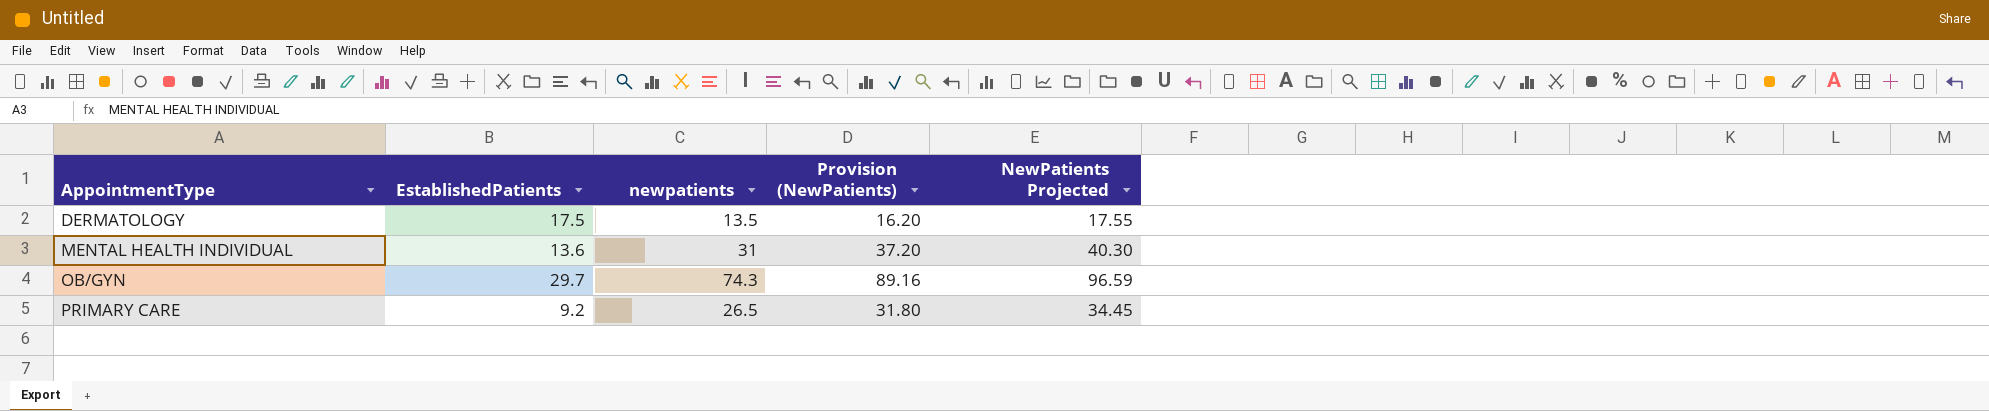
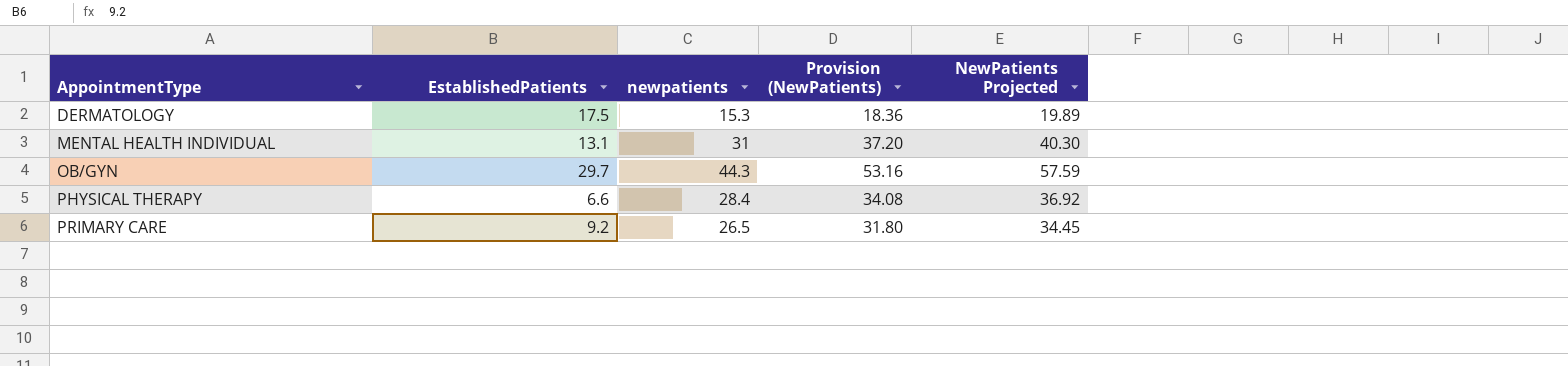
DERMATOLOGY | newpatients: 13.5 -> 15.3
DERMATOLOGY | Provision (NewPatients): 16.20 -> 18.36
DERMATOLOGY | NewPatients Projected: 17.55 -> 19.89
MENTAL HEALTH INDIVIDUAL | EstablishedPatients: 13.6 -> 13.1
OB/GYN | newpatients: 74.3 -> 44.3
OB/GYN | Provision (NewPatients): 89.16 -> 53.16
OB/GYN | NewPatients Projected: 96.59 -> 57.59
row PHYSICAL THERAPY: none -> 6.6 | 28.4 | 34.08 | 36.92

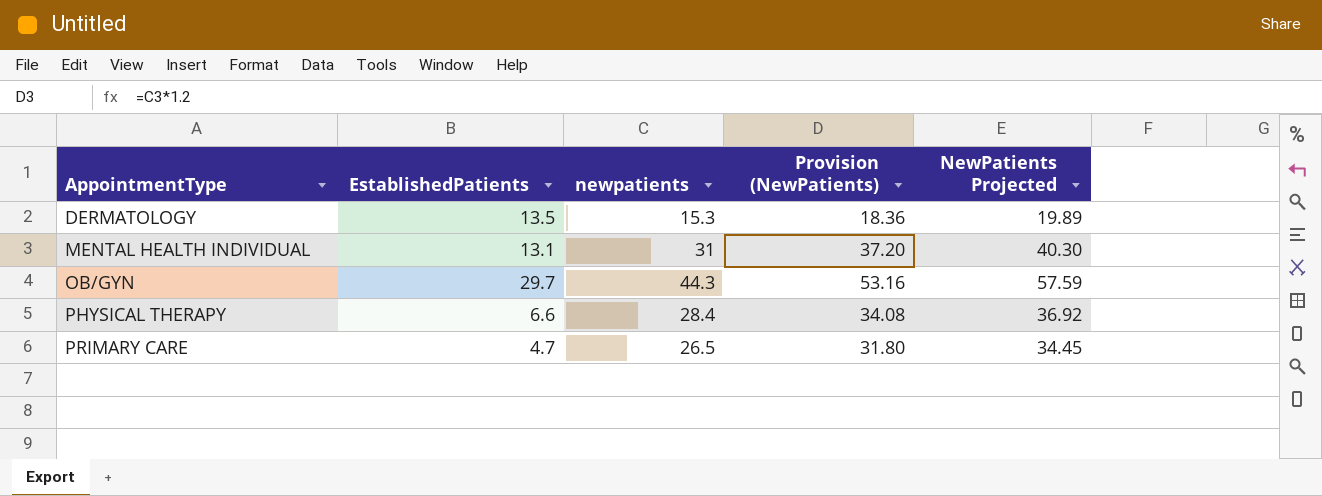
DERMATOLOGY | EstablishedPatients: 17.5 -> 13.5
PRIMARY CARE | EstablishedPatients: 9.2 -> 4.7

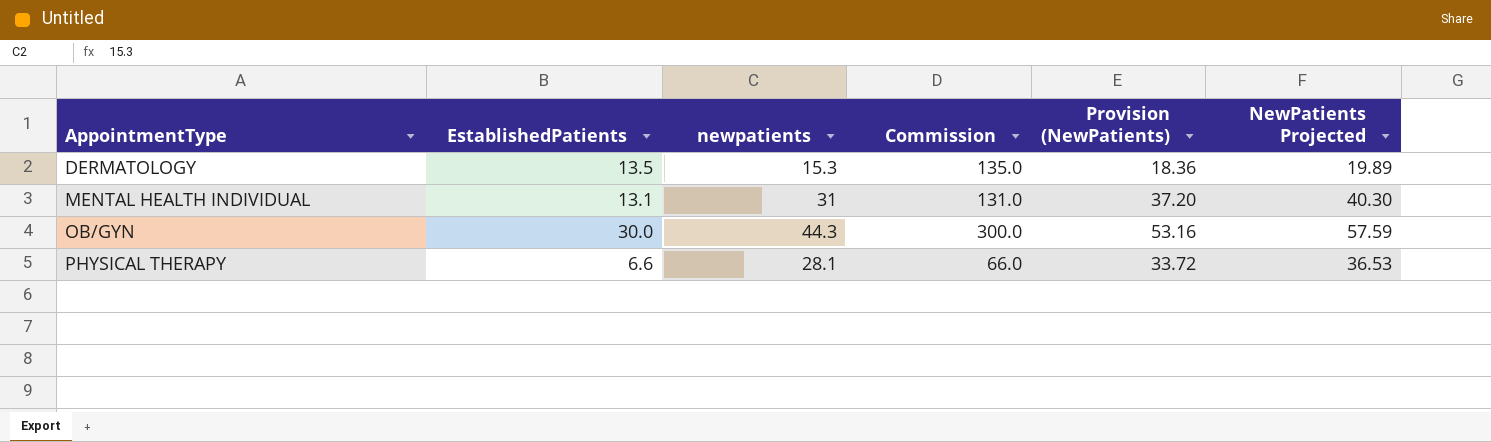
column Commission | formula: none -> [EstablishedPatients] * 10
row PRIMARY CARE: 4.7 | 26.5 | 31.80 | 34.45 -> none
OB/GYN | EstablishedPatients: 29.7 -> 30.0
PHYSICAL THERAPY | newpatients: 28.4 -> 28.1
PHYSICAL THERAPY | Provision (NewPatients): 34.08 -> 33.72
PHYSICAL THERAPY | NewPatients Projected: 36.92 -> 36.53

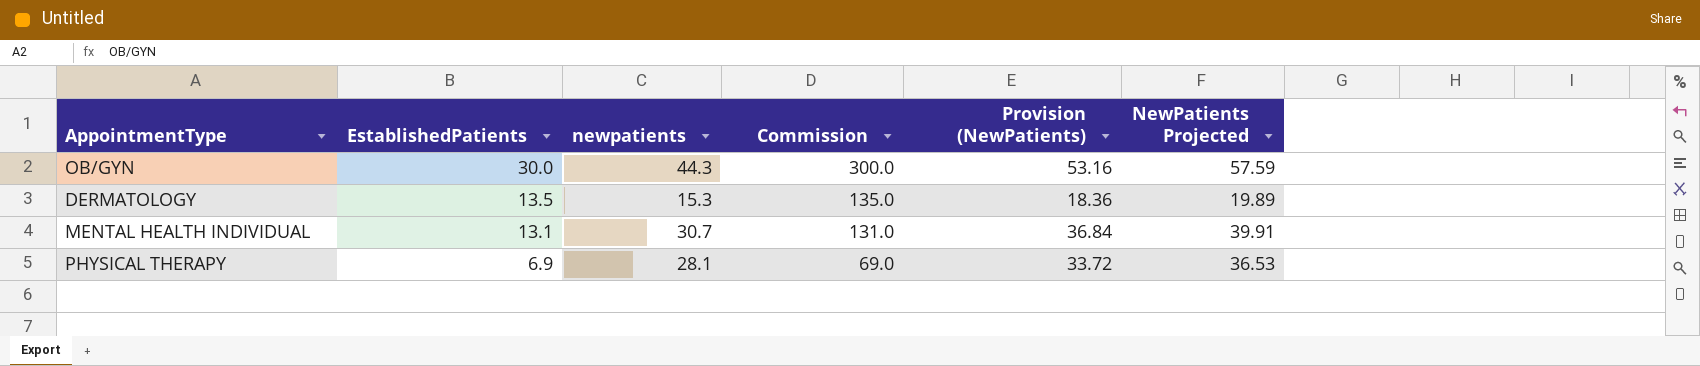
row order: AppointmentType ascending -> EstablishedPatients descending
MENTAL HEALTH INDIVIDUAL | newpatients: 31 -> 30.7
MENTAL HEALTH INDIVIDUAL | Provision (NewPatients): 37.20 -> 36.84
MENTAL HEALTH INDIVIDUAL | NewPatients Projected: 40.30 -> 39.91
PHYSICAL THERAPY | EstablishedPatients: 6.6 -> 6.9
PHYSICAL THERAPY | Commission: 66.0 -> 69.0

